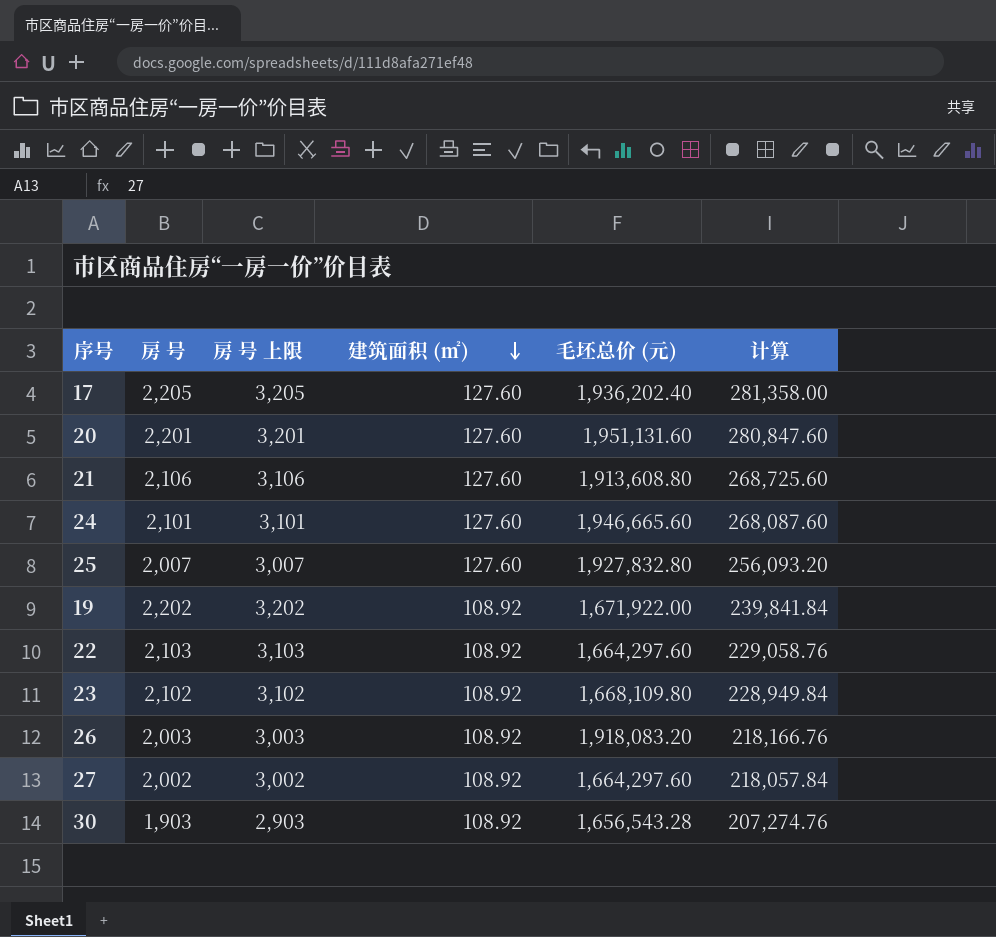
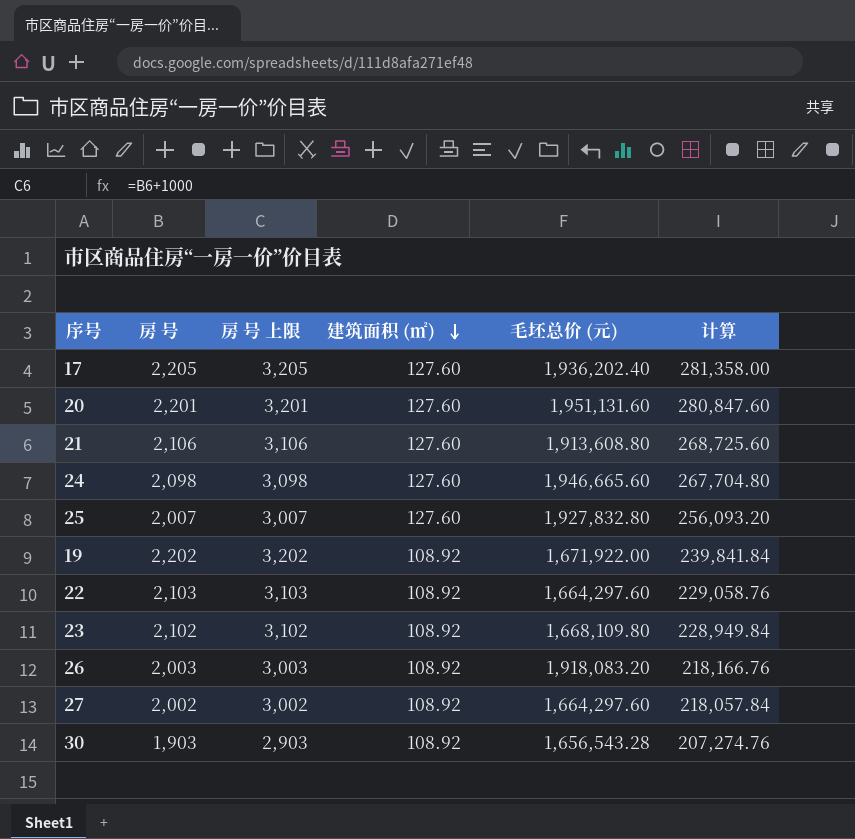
24 | 房 号: 2,101 -> 2,098
24 | 房 号 上限: 3,101 -> 3,098
24 | 计算: 268,087.60 -> 267,704.80

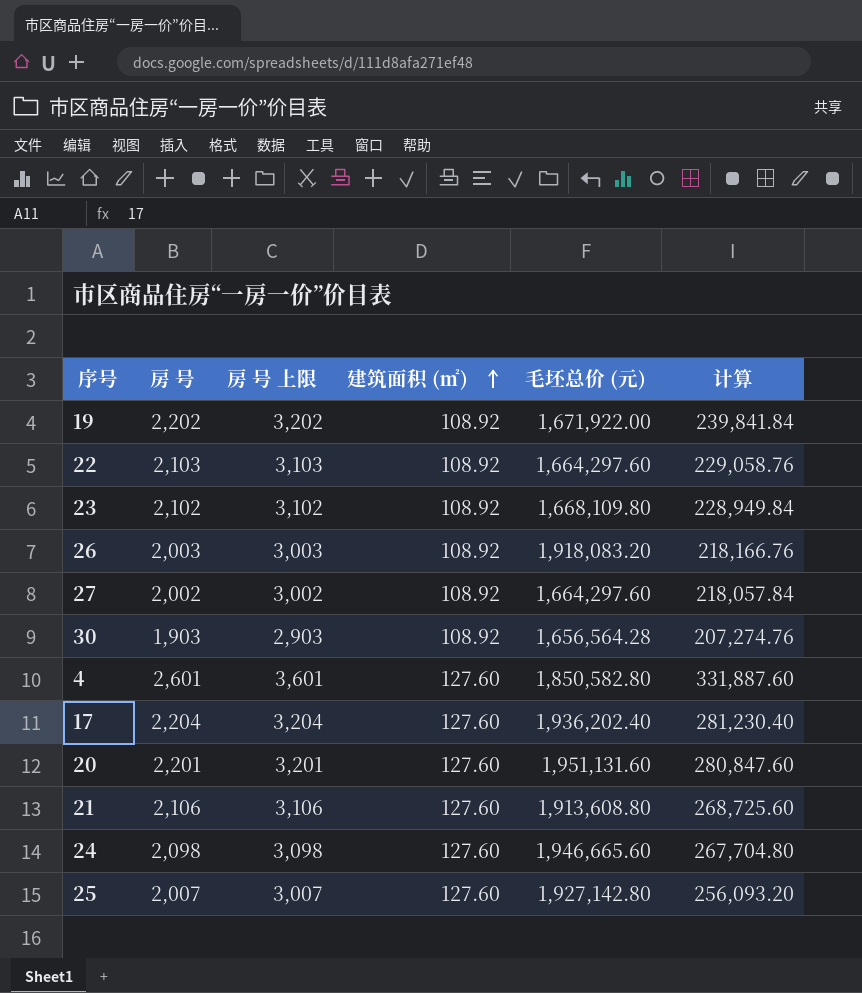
row order: 建筑面积 (㎡) descending -> 建筑面积 (㎡) ascending
30 | 毛坯总价 (元): 1,656,543.28 -> 1,656,564.28
row 4: none -> 2,601 | 3,601 | 127.60 | 1,850,582.80 | 331,887.60
17 | 房 号: 2,205 -> 2,204
17 | 房 号 上限: 3,205 -> 3,204
17 | 计算: 281,358.00 -> 281,230.40
25 | 毛坯总价 (元): 1,927,832.80 -> 1,927,142.80

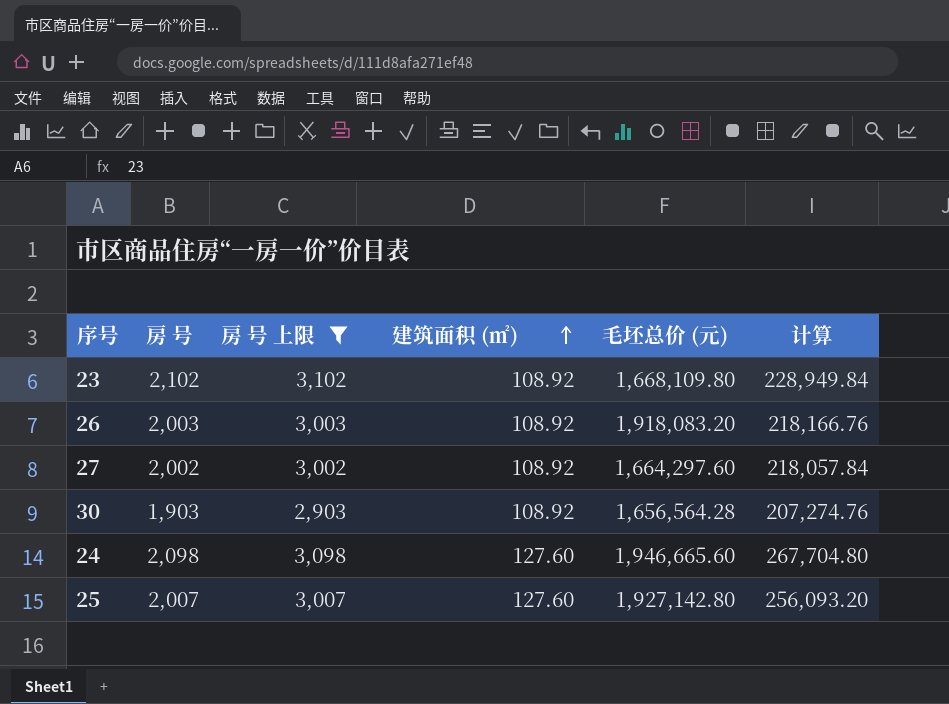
filter: none -> 房 号 上限 <= 3,102

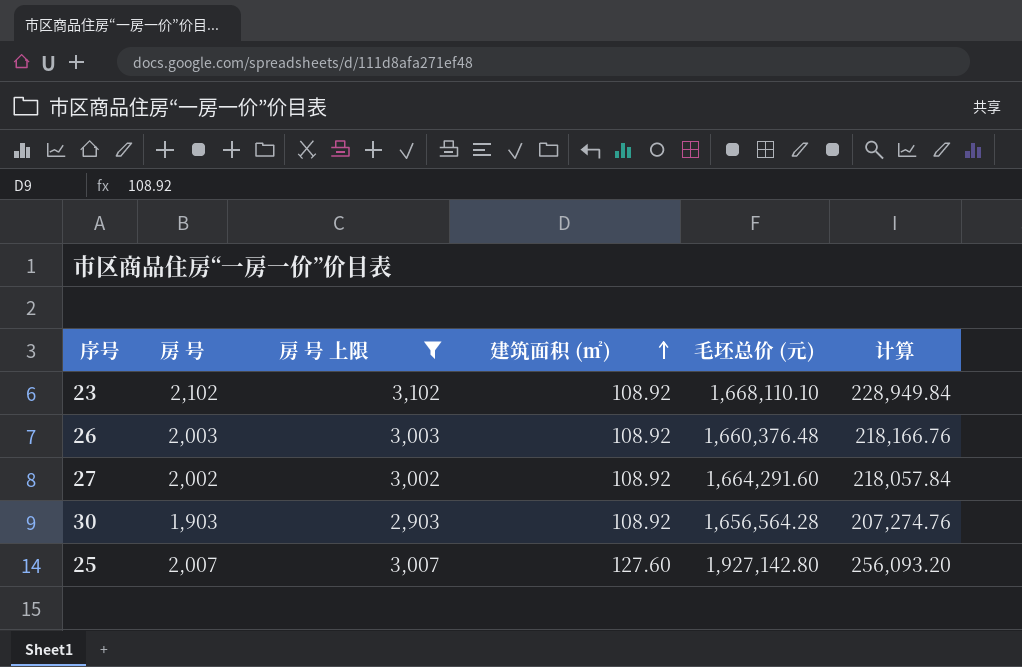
row 24: 2,098 | 3,098 | 127.60 | 1,946,665.60 | 267,704.80 -> none
23 | 毛坯总价 (元): 1,668,109.80 -> 1,668,110.10
26 | 毛坯总价 (元): 1,918,083.20 -> 1,660,376.48
27 | 毛坯总价 (元): 1,664,297.60 -> 1,664,291.60

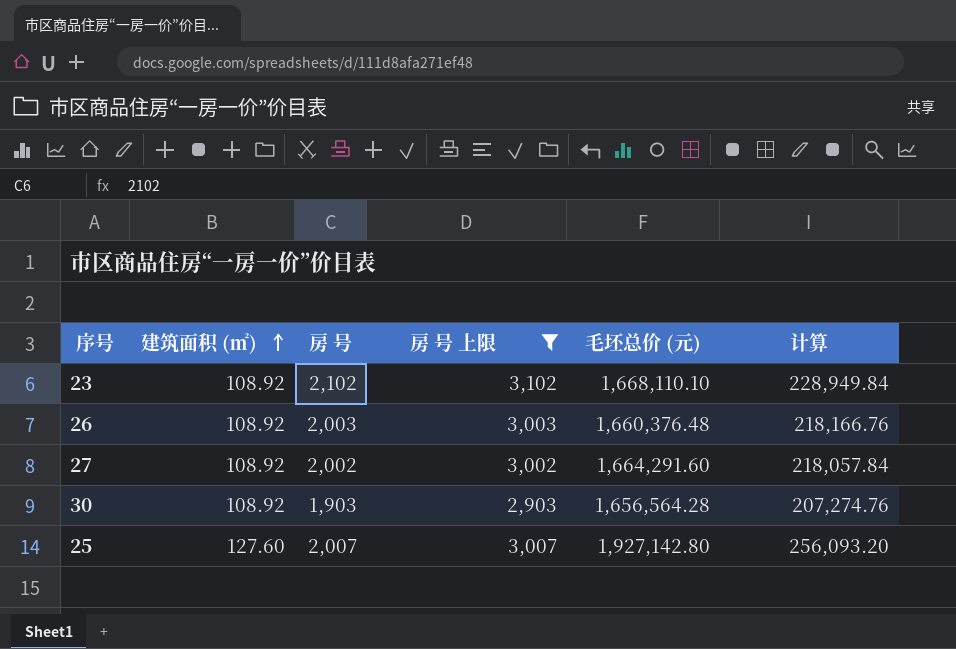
column 建筑面积 (㎡) | position: 4 -> 2

